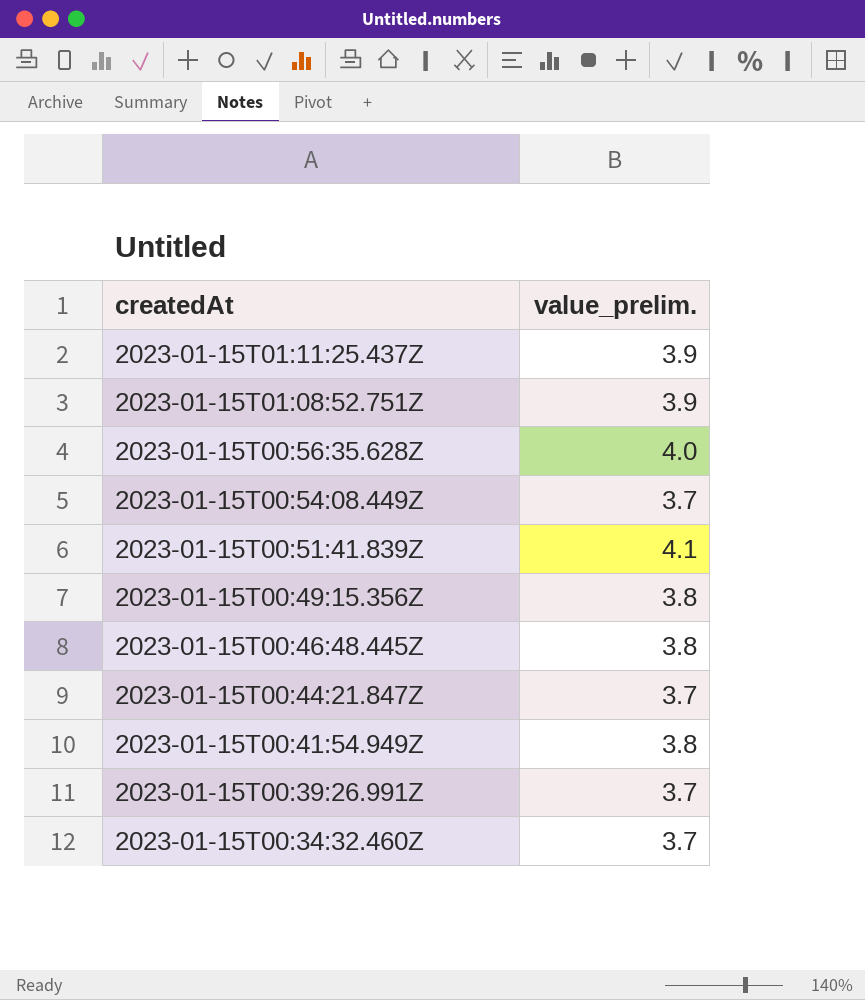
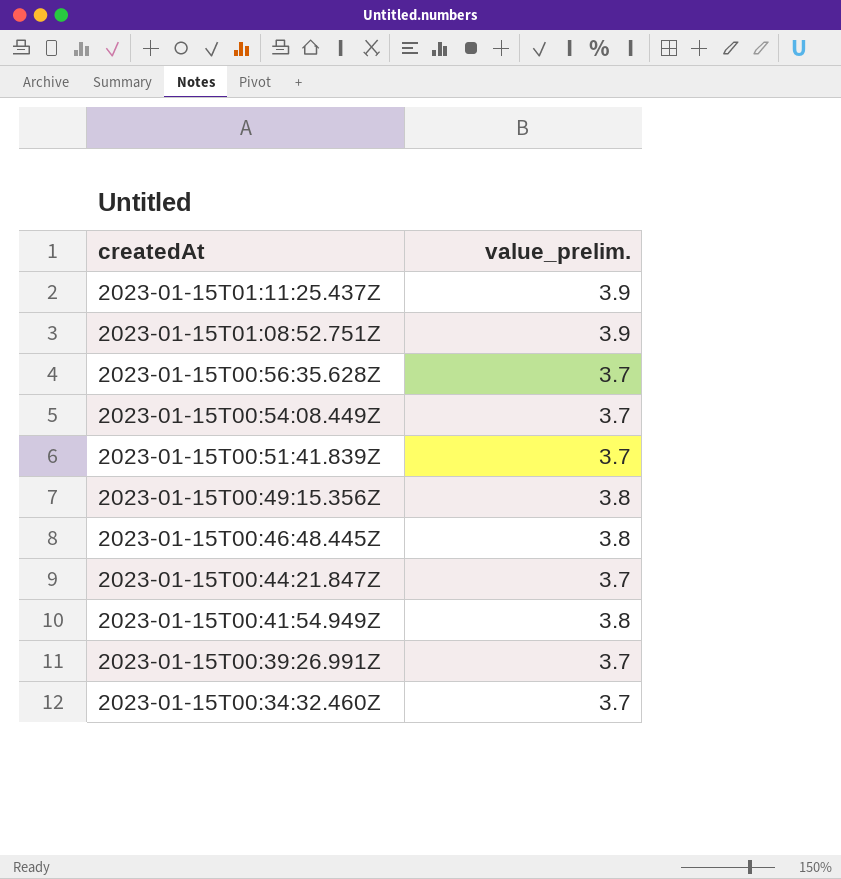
2023-01-15T00:56:35.628Z | value_prelim.: 4.0 -> 3.7
2023-01-15T00:51:41.839Z | value_prelim.: 4.1 -> 3.7

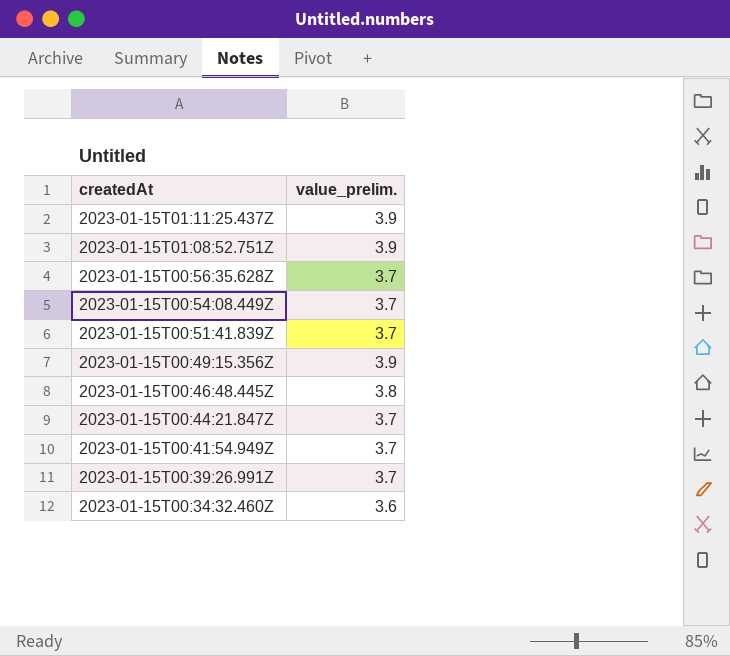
2023-01-15T00:49:15.356Z | value_prelim.: 3.8 -> 3.9
2023-01-15T00:41:54.949Z | value_prelim.: 3.8 -> 3.7
2023-01-15T00:34:32.460Z | value_prelim.: 3.7 -> 3.6

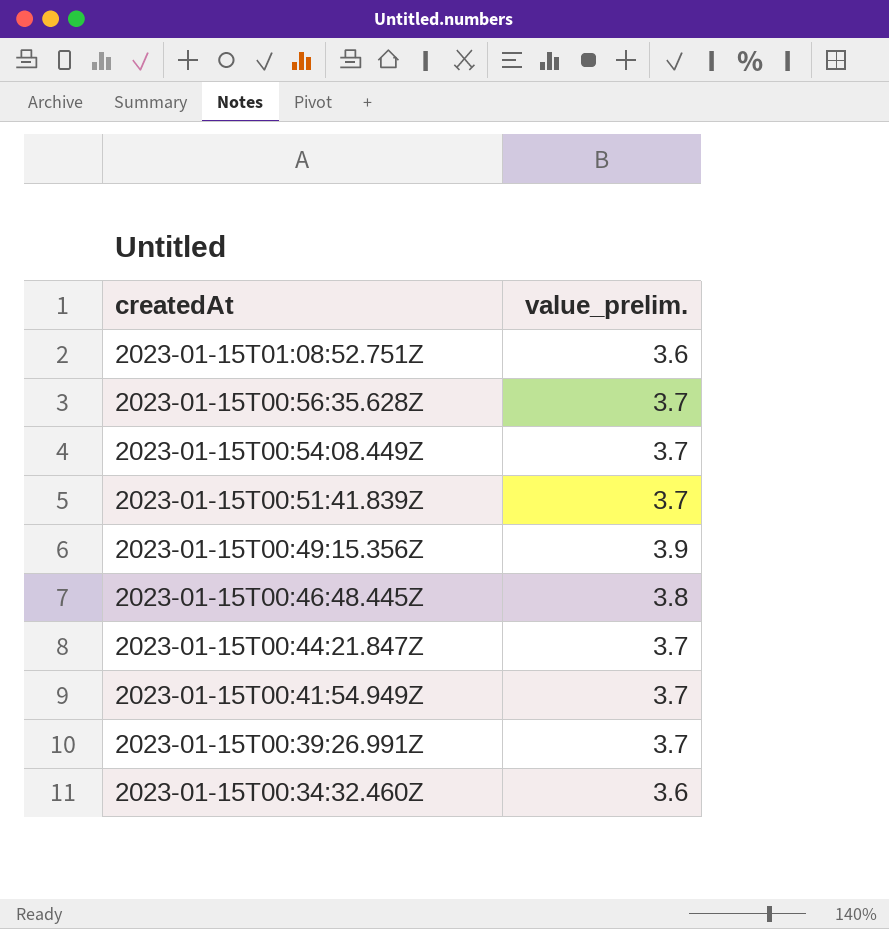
row 2023-01-15T01:11:25.437Z: 3.9 -> none
2023-01-15T01:08:52.751Z | value_prelim.: 3.9 -> 3.6

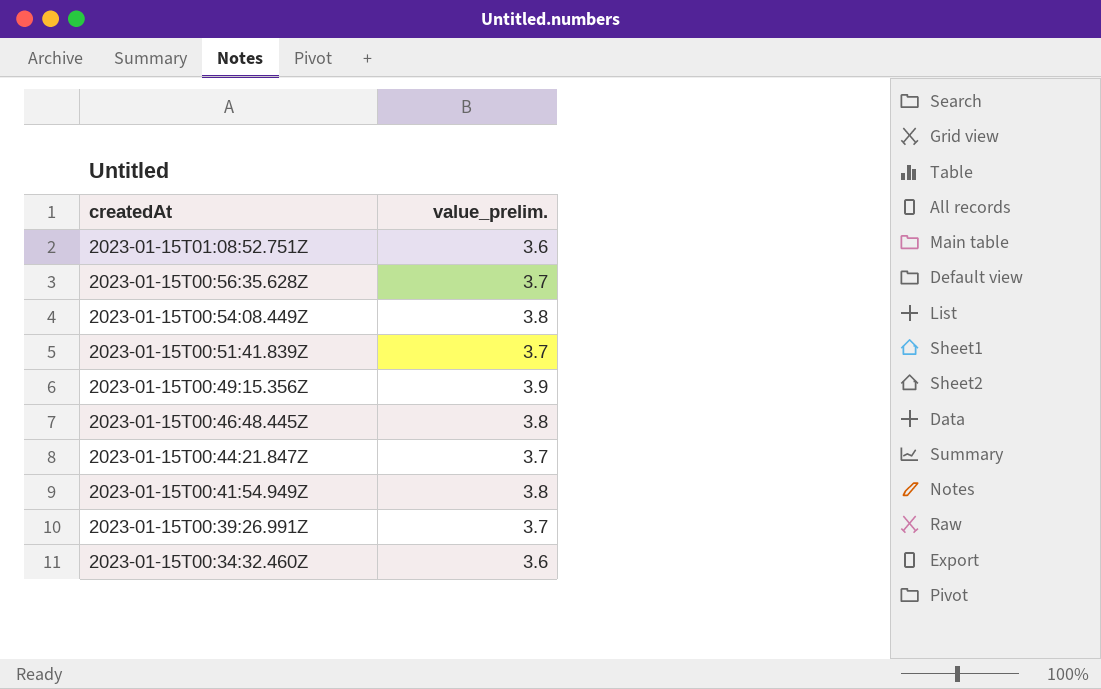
2023-01-15T00:54:08.449Z | value_prelim.: 3.7 -> 3.8
2023-01-15T00:41:54.949Z | value_prelim.: 3.7 -> 3.8

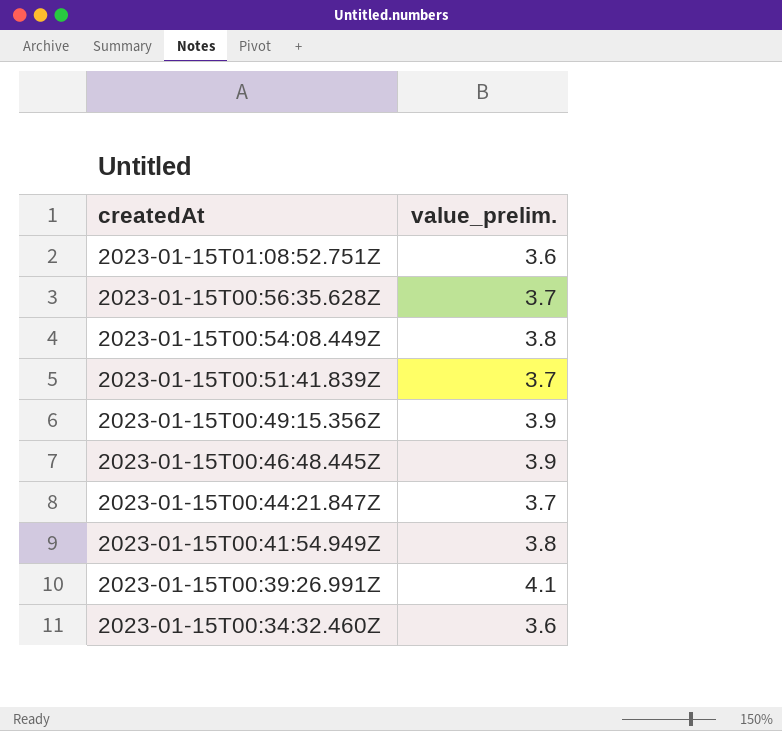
2023-01-15T00:46:48.445Z | value_prelim.: 3.8 -> 3.9
2023-01-15T00:39:26.991Z | value_prelim.: 3.7 -> 4.1

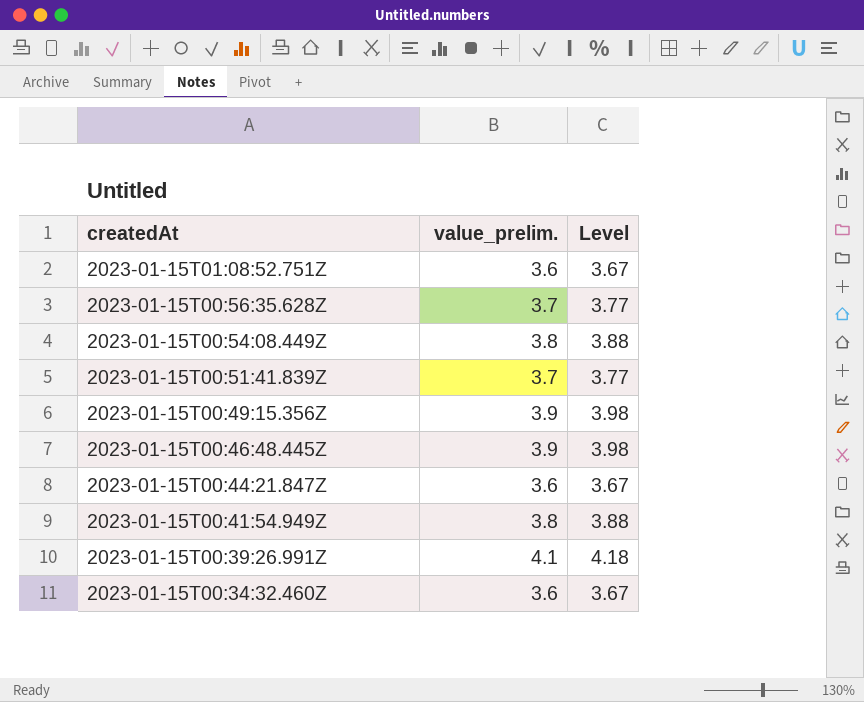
column Level | formula: none -> [value_prelim.] * 1.02
2023-01-15T00:44:21.847Z | value_prelim.: 3.7 -> 3.6

